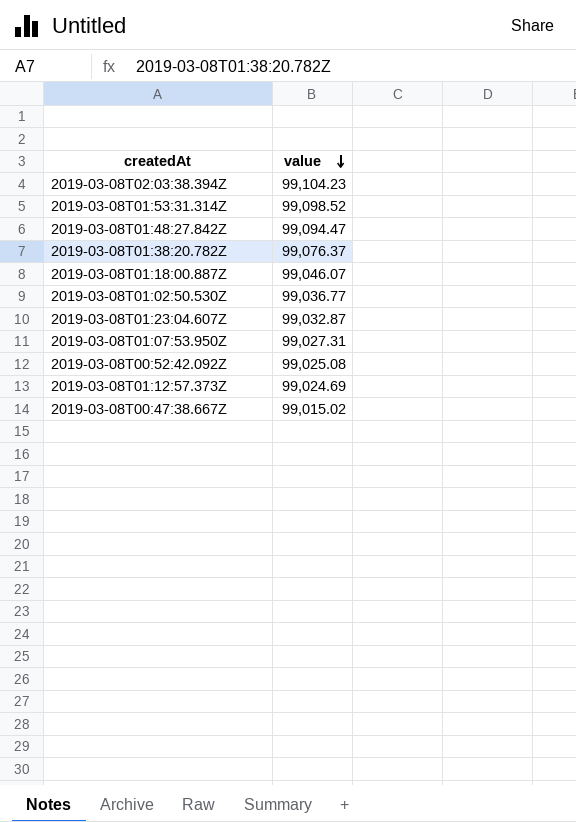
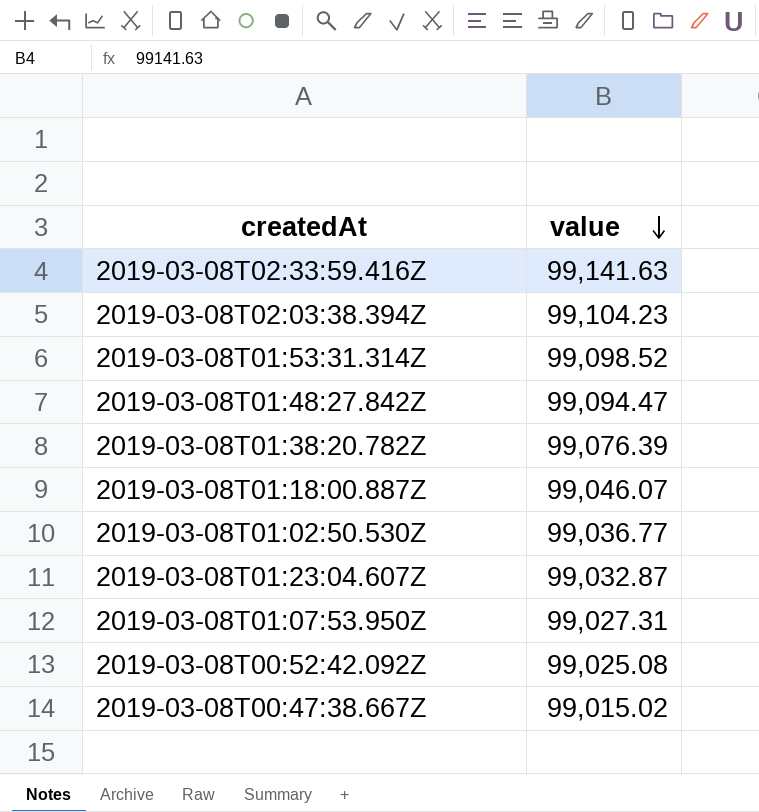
row 2019-03-08T01:12:57.373Z: 99,024.69 -> none
row 2019-03-08T02:33:59.416Z: none -> 99,141.63
2019-03-08T01:38:20.782Z | value: 99,076.37 -> 99,076.39

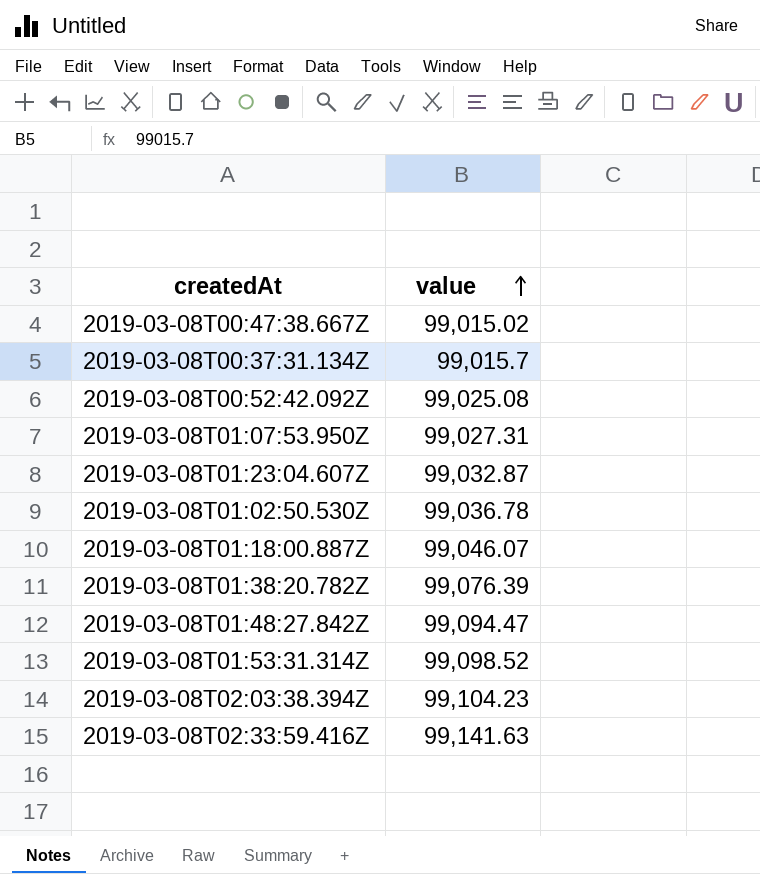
row order: value descending -> value ascending
row 2019-03-08T00:37:31.134Z: none -> 99,015.7
2019-03-08T01:02:50.530Z | value: 99,036.77 -> 99,036.78

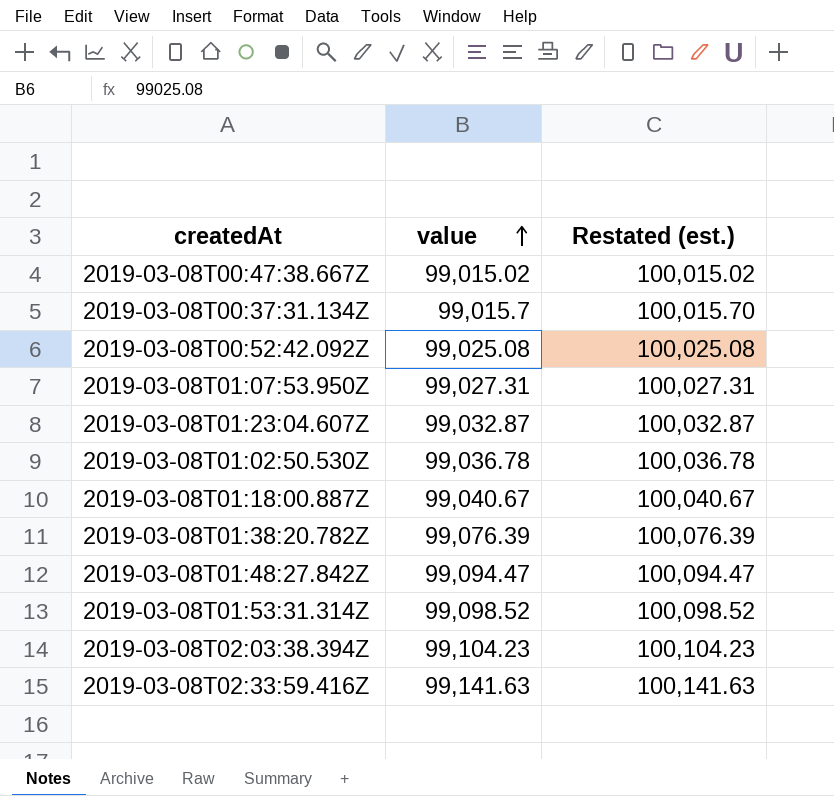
column Restated (est.) | formula: none -> [value] + 1000
2019-03-08T01:18:00.887Z | value: 99,046.07 -> 99,040.67

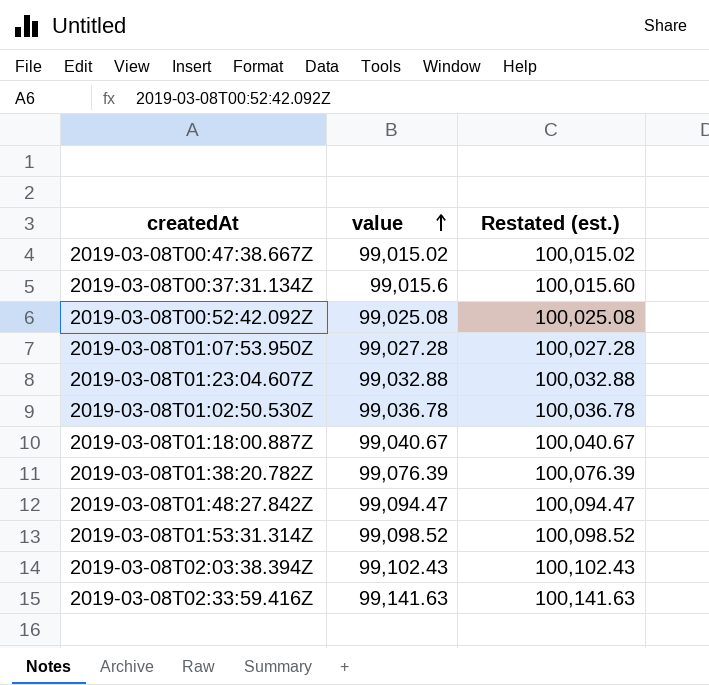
2019-03-08T00:37:31.134Z | value: 99,015.7 -> 99,015.6
2019-03-08T00:37:31.134Z | Restated (est.): 100,015.70 -> 100,015.60
2019-03-08T01:07:53.950Z | value: 99,027.31 -> 99,027.28
2019-03-08T01:07:53.950Z | Restated (est.): 100,027.31 -> 100,027.28
2019-03-08T01:23:04.607Z | value: 99,032.87 -> 99,032.88
2019-03-08T01:23:04.607Z | Restated (est.): 100,032.87 -> 100,032.88
2019-03-08T02:03:38.394Z | value: 99,104.23 -> 99,102.43
2019-03-08T02:03:38.394Z | Restated (est.): 100,104.23 -> 100,102.43

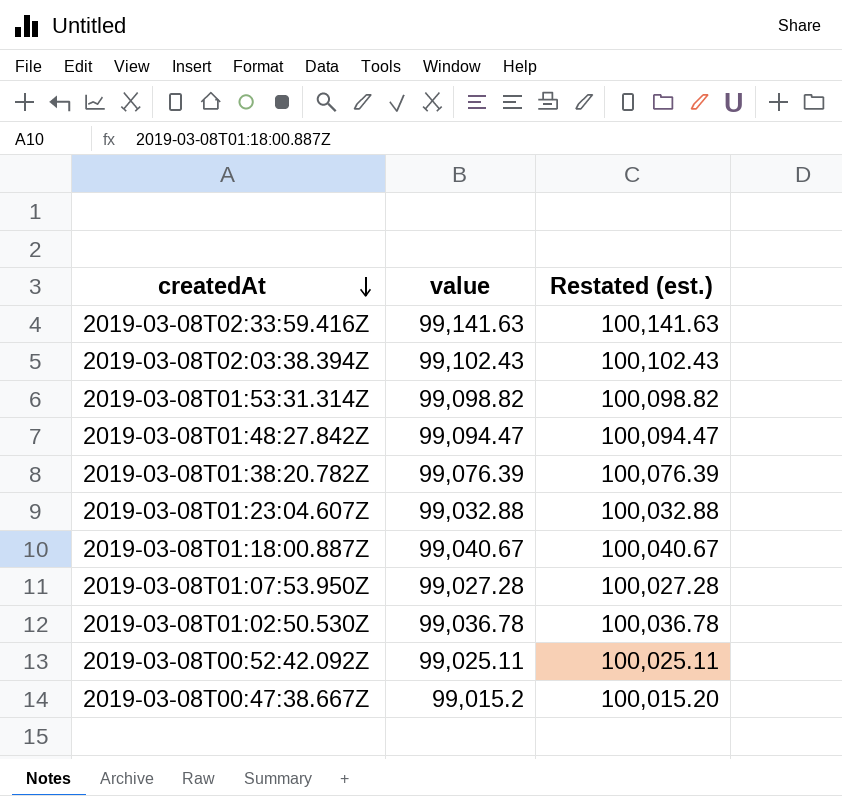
row order: value ascending -> createdAt descending
row 2019-03-08T00:37:31.134Z: 99,015.6 | 100,015.60 -> none
2019-03-08T01:53:31.314Z | value: 99,098.52 -> 99,098.82
2019-03-08T01:53:31.314Z | Restated (est.): 100,098.52 -> 100,098.82
2019-03-08T00:52:42.092Z | value: 99,025.08 -> 99,025.11
2019-03-08T00:52:42.092Z | Restated (est.): 100,025.08 -> 100,025.11
2019-03-08T00:47:38.667Z | value: 99,015.02 -> 99,015.2
2019-03-08T00:47:38.667Z | Restated (est.): 100,015.02 -> 100,015.20

